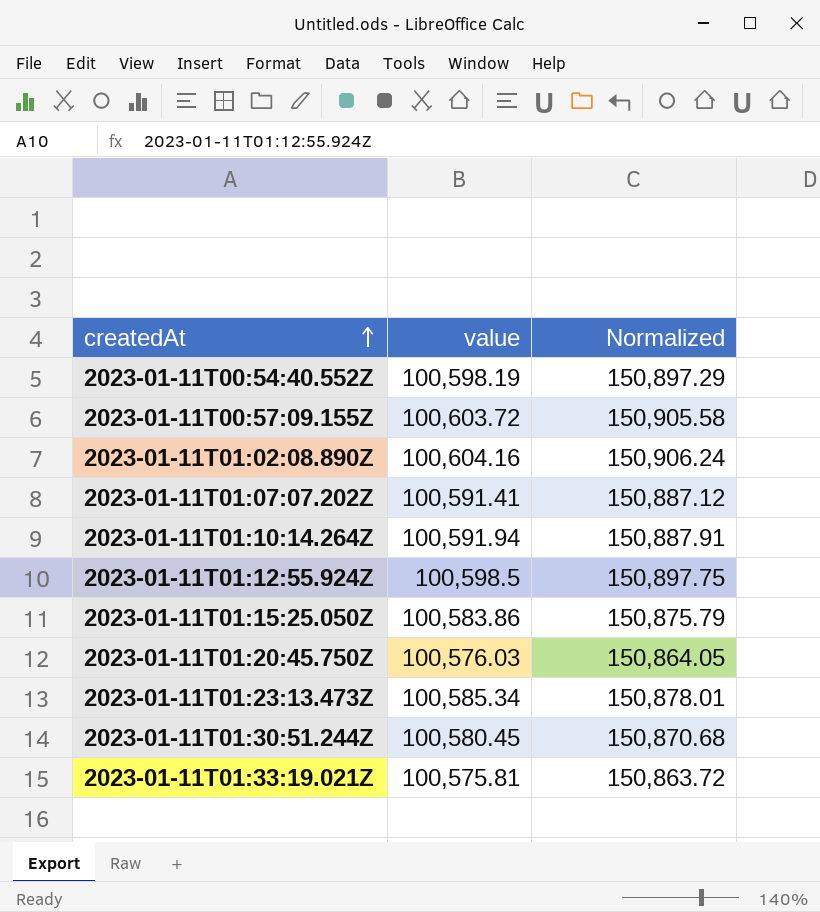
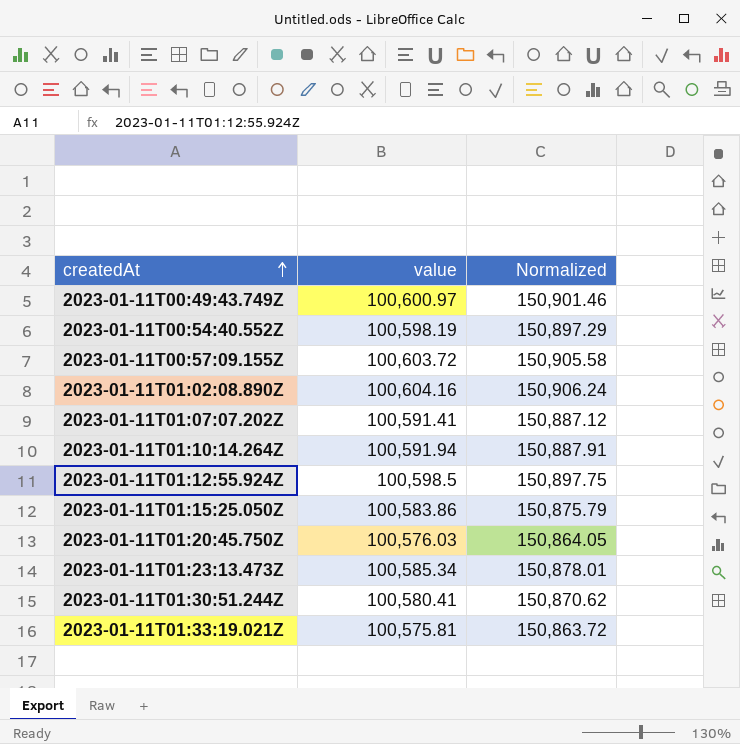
row 2023-01-11T00:49:43.749Z: none -> 100,600.97 | 150,901.46
2023-01-11T01:30:51.244Z | value: 100,580.45 -> 100,580.41
2023-01-11T01:30:51.244Z | Normalized: 150,870.68 -> 150,870.62

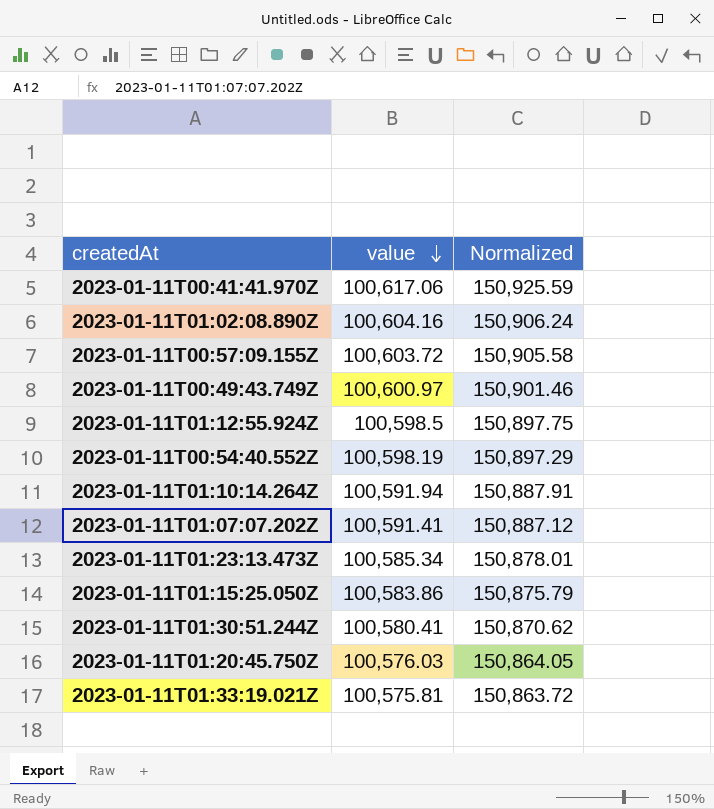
row order: createdAt ascending -> value descending
row 2023-01-11T00:41:41.970Z: none -> 100,617.06 | 150,925.59

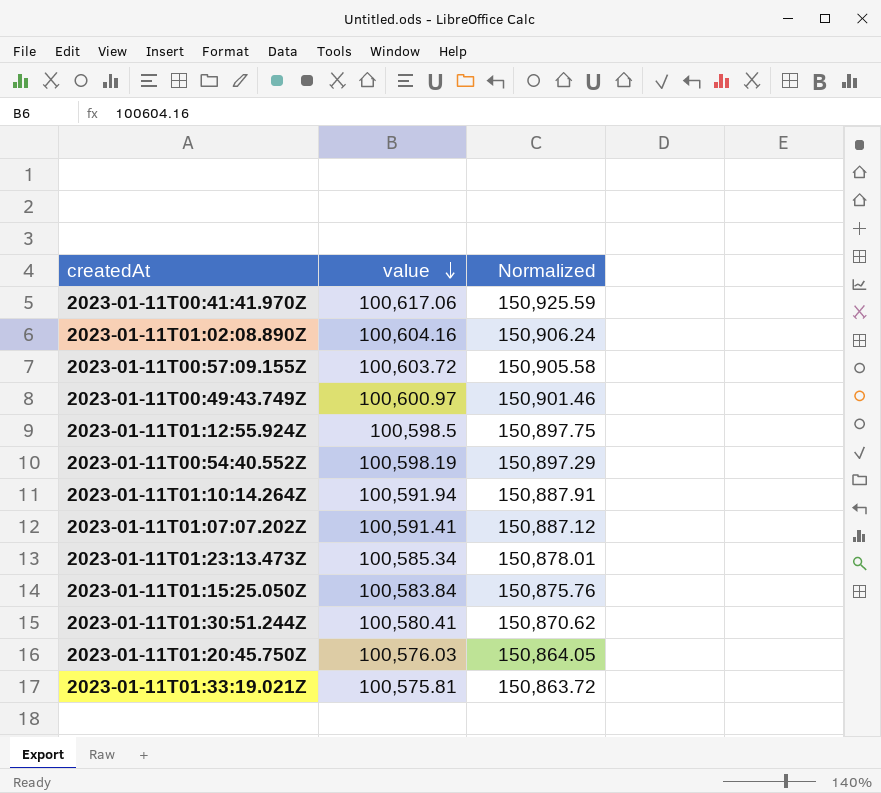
2023-01-11T01:15:25.050Z | value: 100,583.86 -> 100,583.84
2023-01-11T01:15:25.050Z | Normalized: 150,875.79 -> 150,875.76

